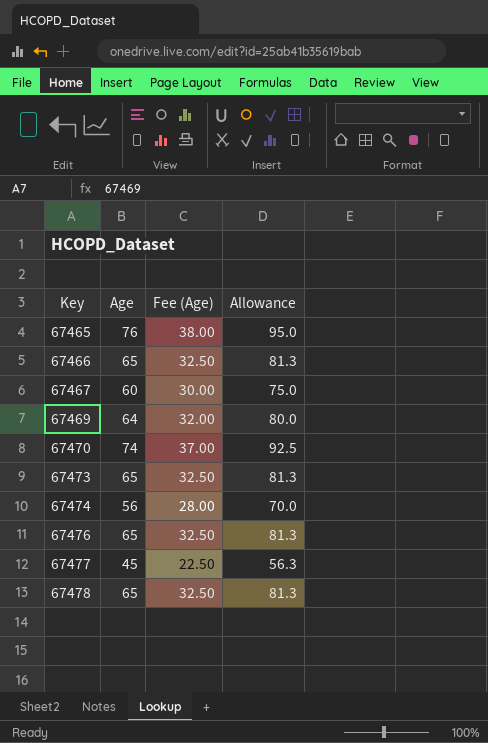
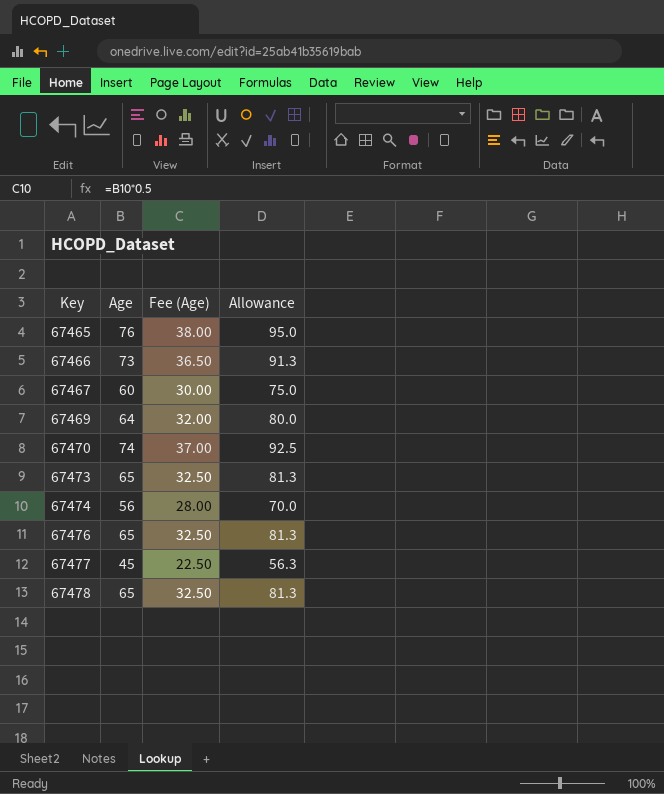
67466 | Age: 65 -> 73
67466 | Fee (Age): 32.50 -> 36.50
67466 | Allowance: 81.3 -> 91.3

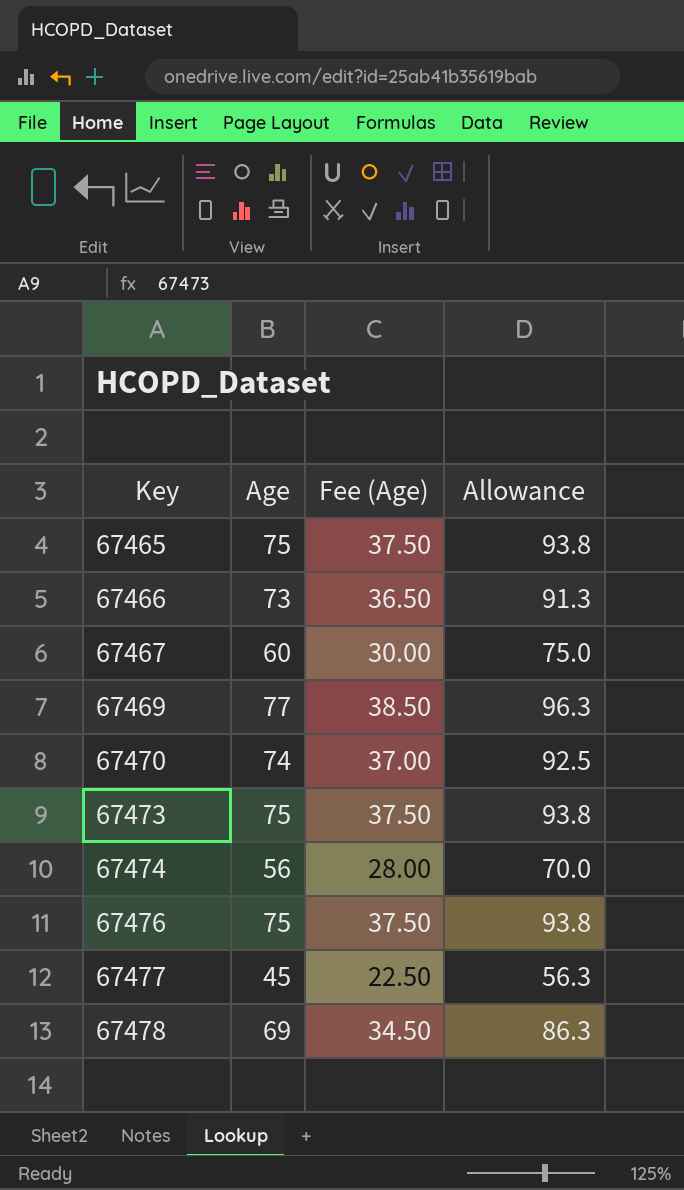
67465 | Age: 76 -> 75
67465 | Fee (Age): 38.00 -> 37.50
67465 | Allowance: 95.0 -> 93.8
67469 | Age: 64 -> 77
67469 | Fee (Age): 32.00 -> 38.50
67469 | Allowance: 80.0 -> 96.3
67473 | Age: 65 -> 75
67473 | Fee (Age): 32.50 -> 37.50
67473 | Allowance: 81.3 -> 93.8
67476 | Age: 65 -> 75
67476 | Fee (Age): 32.50 -> 37.50
67476 | Allowance: 81.3 -> 93.8
67478 | Age: 65 -> 69
67478 | Fee (Age): 32.50 -> 34.50
67478 | Allowance: 81.3 -> 86.3

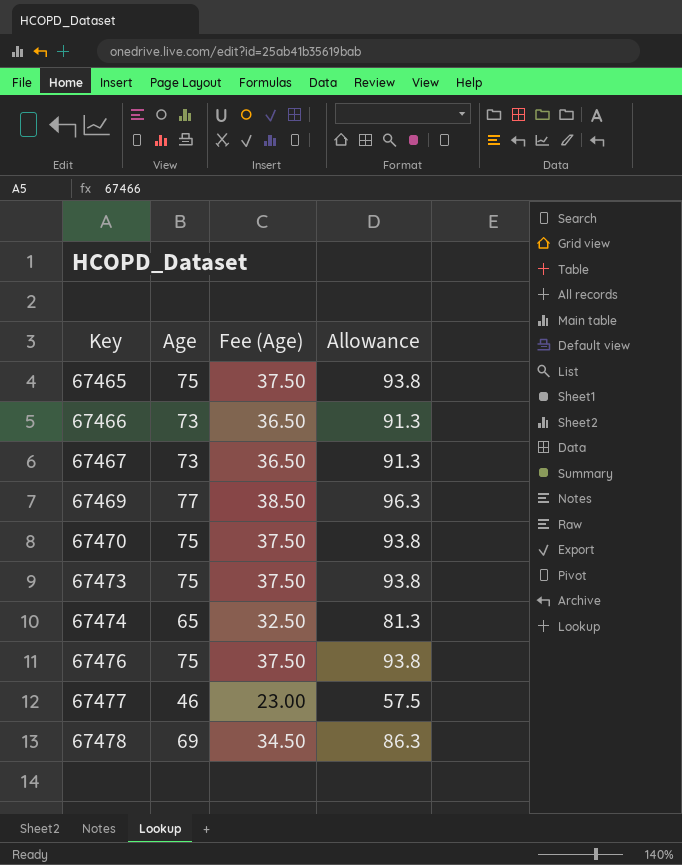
67467 | Age: 60 -> 73
67467 | Fee (Age): 30.00 -> 36.50
67467 | Allowance: 75.0 -> 91.3
67470 | Age: 74 -> 75
67470 | Fee (Age): 37.00 -> 37.50
67470 | Allowance: 92.5 -> 93.8
67474 | Age: 56 -> 65
67474 | Fee (Age): 28.00 -> 32.50
67474 | Allowance: 70.0 -> 81.3
67477 | Age: 45 -> 46
67477 | Fee (Age): 22.50 -> 23.00
67477 | Allowance: 56.3 -> 57.5

